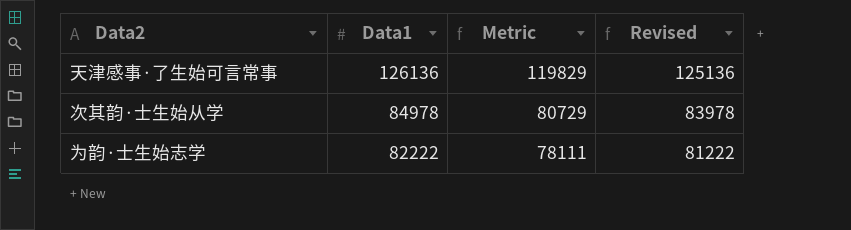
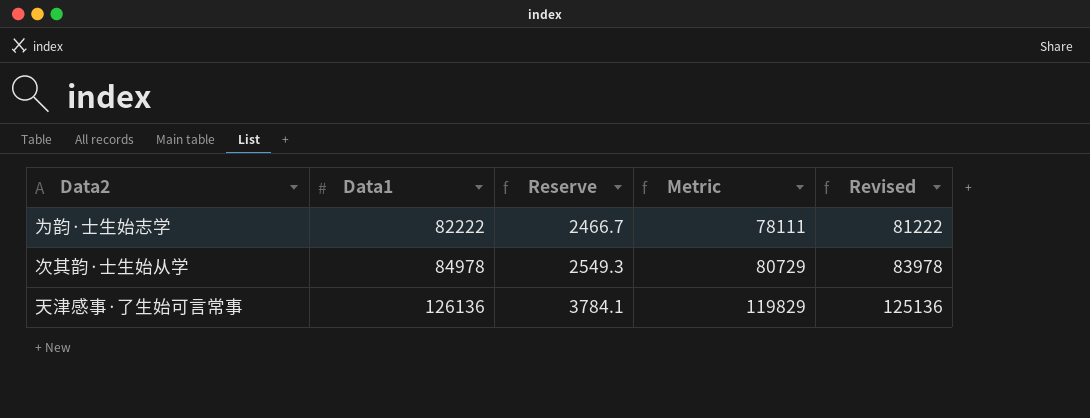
row order: Data1 descending -> Data1 ascending
column Reserve | formula: none -> [Data1] * 0.03

